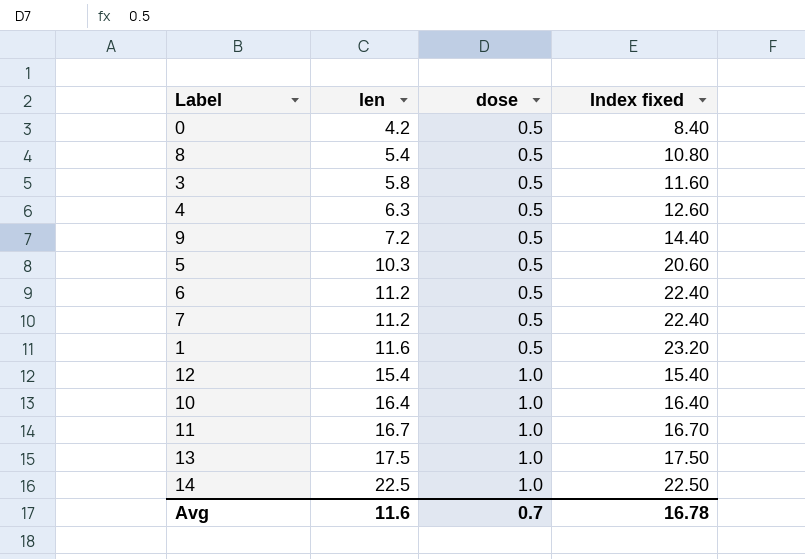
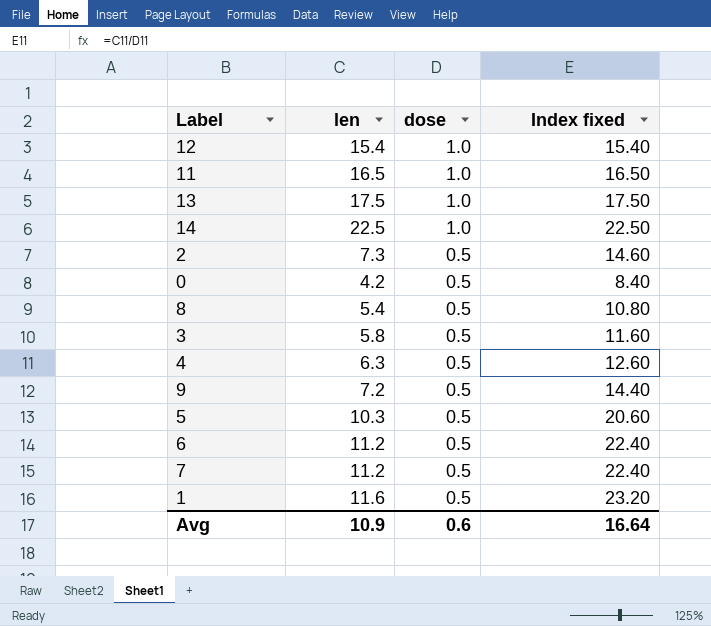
row order: len ascending -> dose descending
row 10: 16.4 | 1.0 | 16.40 -> none
11 | len: 16.7 -> 16.5
11 | Index fixed: 16.70 -> 16.50
row 2: none -> 7.3 | 0.5 | 14.60
Avg | len: 11.6 -> 10.9
Avg | dose: 0.7 -> 0.6
Avg | Index fixed: 16.78 -> 16.64

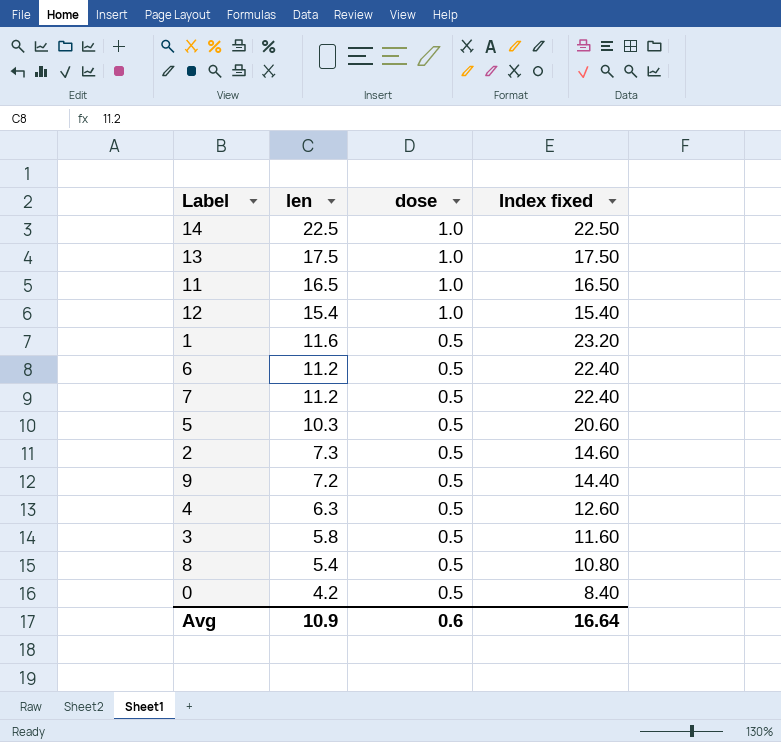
row order: dose descending -> len descending

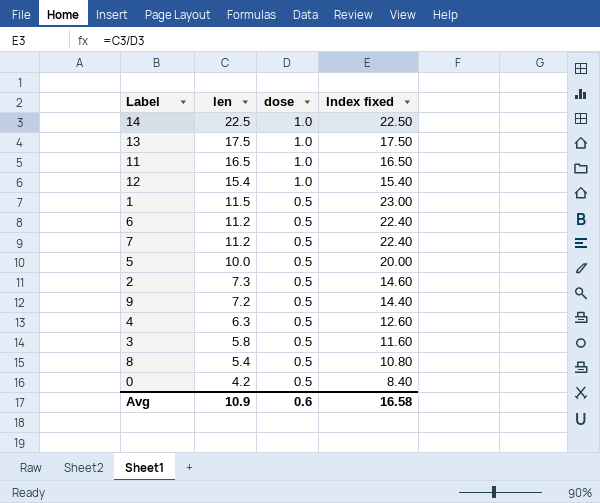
1 | len: 11.6 -> 11.5
1 | Index fixed: 23.20 -> 23.00
5 | len: 10.3 -> 10.0
5 | Index fixed: 20.60 -> 20.00
Avg | Index fixed: 16.64 -> 16.58

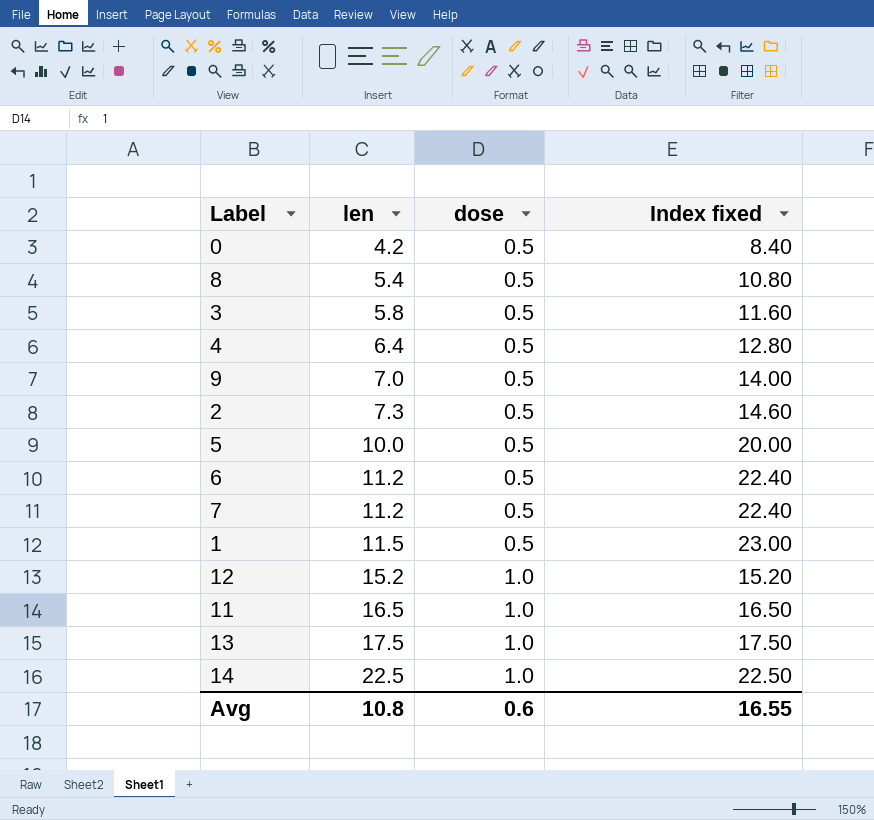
row order: len descending -> len ascending
4 | len: 6.3 -> 6.4
4 | Index fixed: 12.60 -> 12.80
9 | len: 7.2 -> 7.0
9 | Index fixed: 14.40 -> 14.00
12 | len: 15.4 -> 15.2
12 | Index fixed: 15.40 -> 15.20
Avg | len: 10.9 -> 10.8
Avg | Index fixed: 16.58 -> 16.55

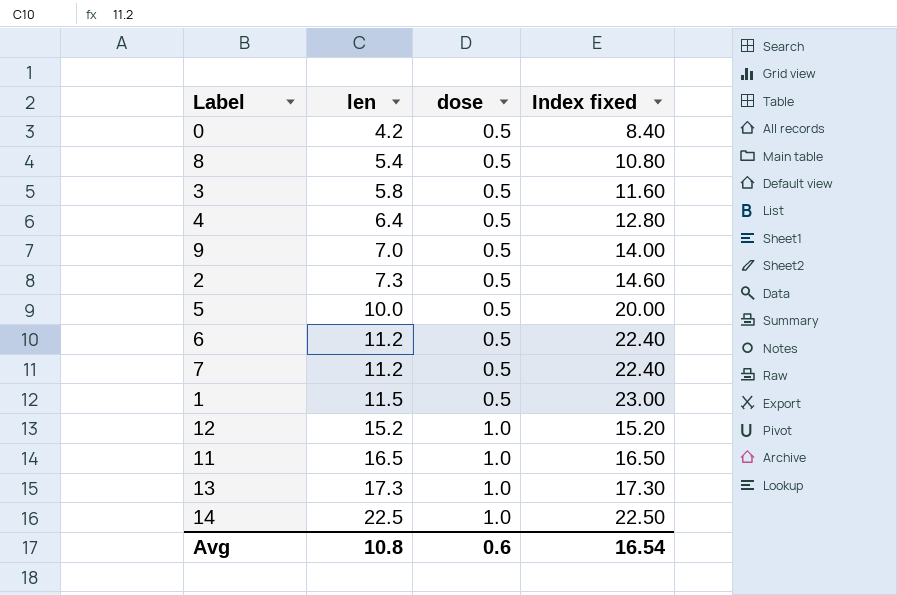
13 | len: 17.5 -> 17.3
13 | Index fixed: 17.50 -> 17.30
Avg | Index fixed: 16.55 -> 16.54

